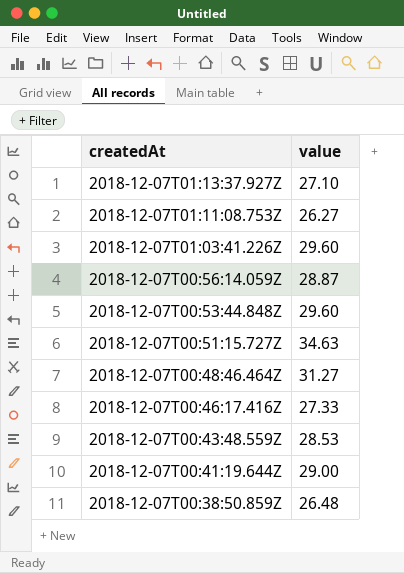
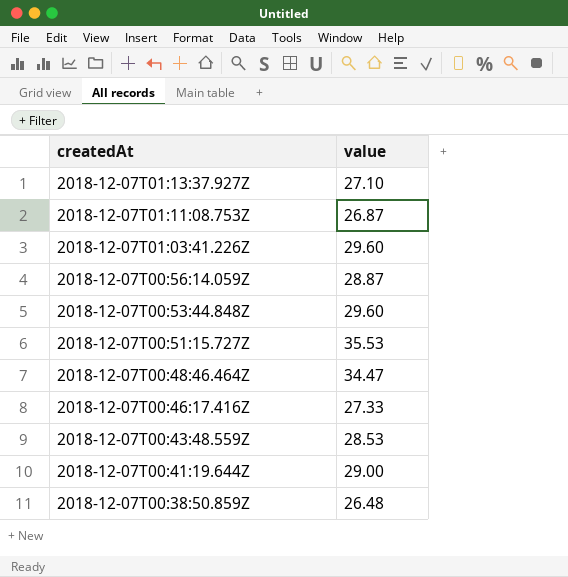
2018-12-07T01:11:08.753Z | value: 26.27 -> 26.87
2018-12-07T00:51:15.727Z | value: 34.63 -> 35.53
2018-12-07T00:48:46.464Z | value: 31.27 -> 34.47

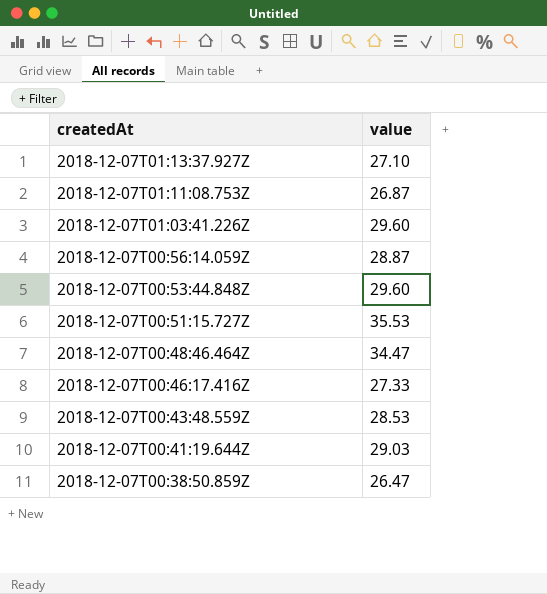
2018-12-07T00:41:19.644Z | value: 29.00 -> 29.03
2018-12-07T00:38:50.859Z | value: 26.48 -> 26.47

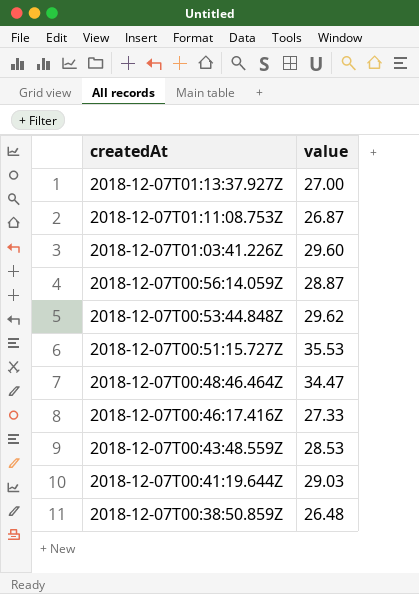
2018-12-07T01:13:37.927Z | value: 27.10 -> 27.00
2018-12-07T00:53:44.848Z | value: 29.60 -> 29.62
2018-12-07T00:38:50.859Z | value: 26.47 -> 26.48

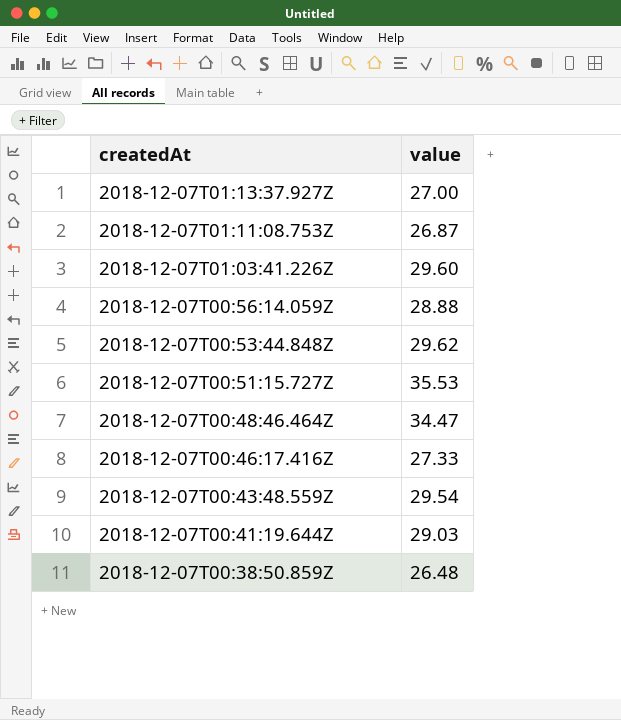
2018-12-07T00:56:14.059Z | value: 28.87 -> 28.88
2018-12-07T00:43:48.559Z | value: 28.53 -> 29.54

